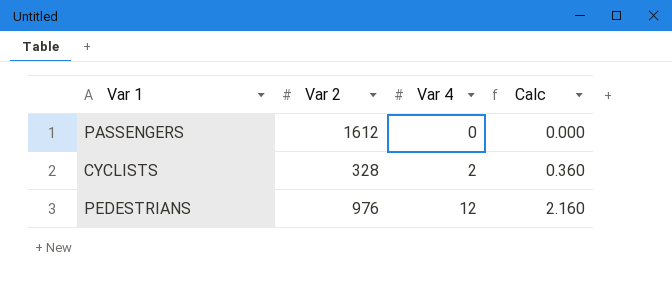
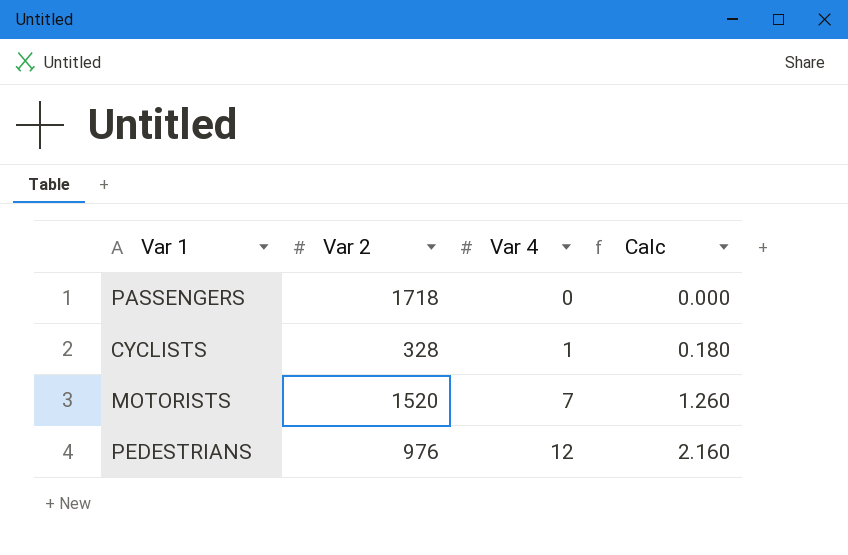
PASSENGERS | Var 2: 1612 -> 1718
CYCLISTS | Var 4: 2 -> 1
CYCLISTS | Calc: 0.360 -> 0.180
row MOTORISTS: none -> 1520 | 7 | 1.260

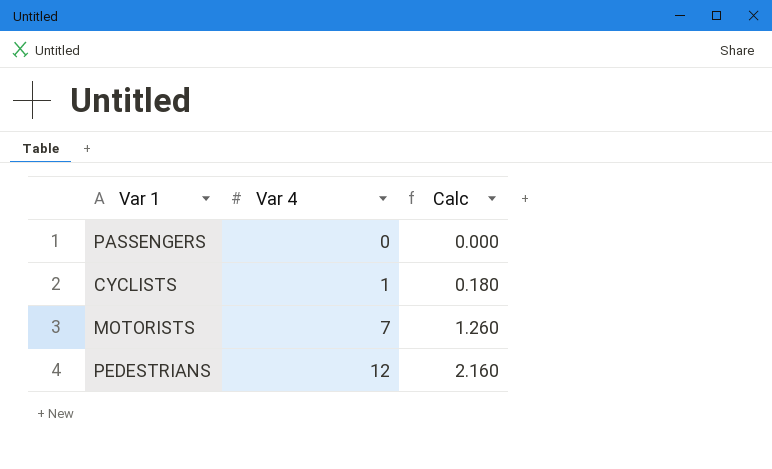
column Var 2 | position: 2 -> none

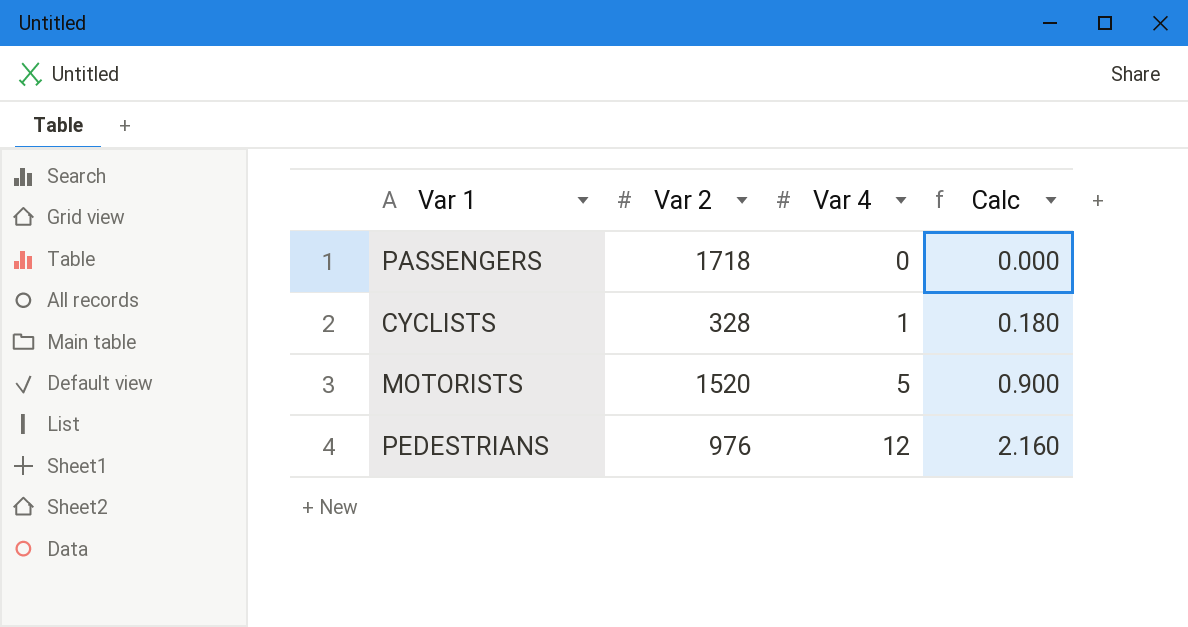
column Var 2 | position: none -> 2
MOTORISTS | Var 4: 7 -> 5
MOTORISTS | Calc: 1.260 -> 0.900

